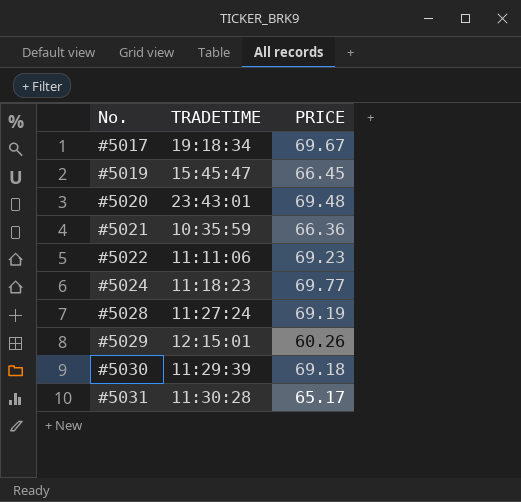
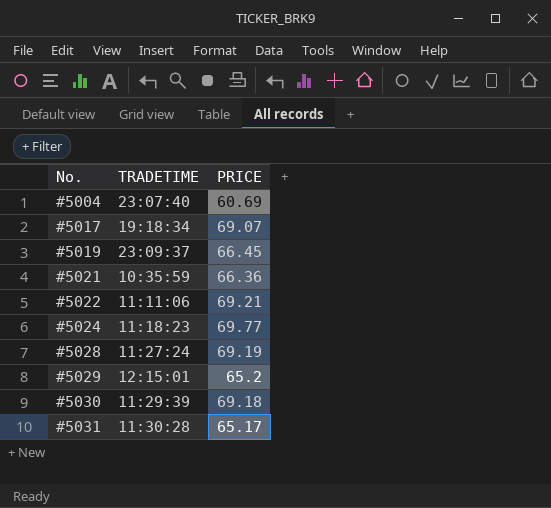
row #5020: 23:43:01 | 69.48 -> none
row #5004: none -> 23:07:40 | 60.69
#5017 | PRICE: 69.67 -> 69.07
#5019 | TRADETIME: 15:45:47 -> 23:09:37
#5022 | PRICE: 69.23 -> 69.21
#5029 | PRICE: 60.26 -> 65.2

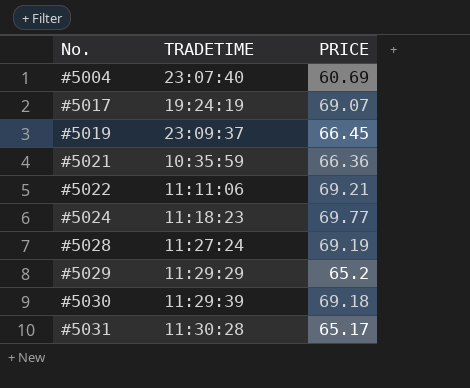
#5017 | TRADETIME: 19:18:34 -> 19:24:19
#5029 | TRADETIME: 12:15:01 -> 11:29:29

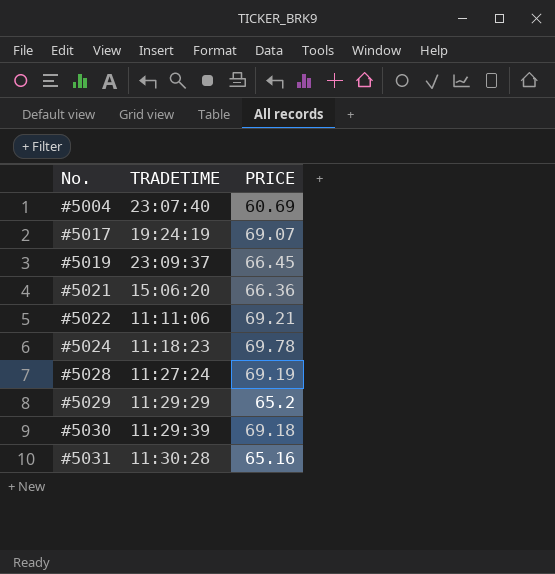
#5021 | TRADETIME: 10:35:59 -> 15:06:20
#5024 | PRICE: 69.77 -> 69.78
#5031 | PRICE: 65.17 -> 65.16

